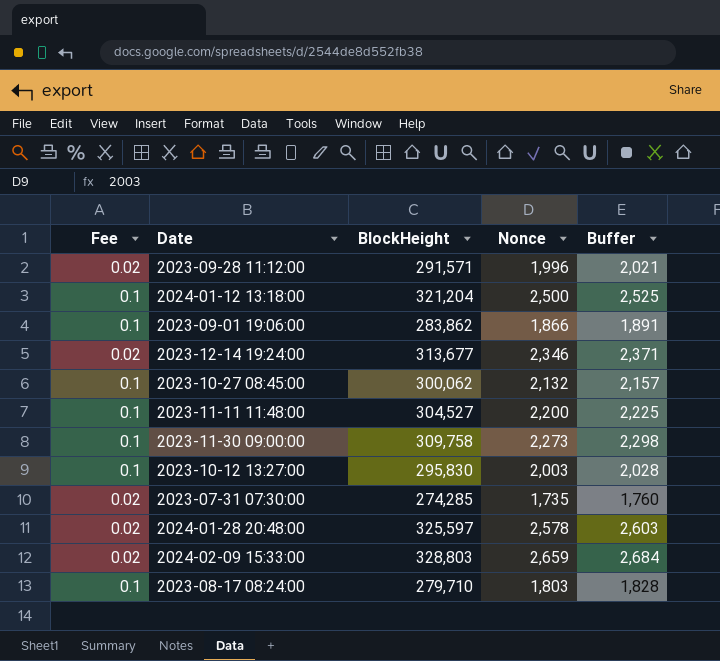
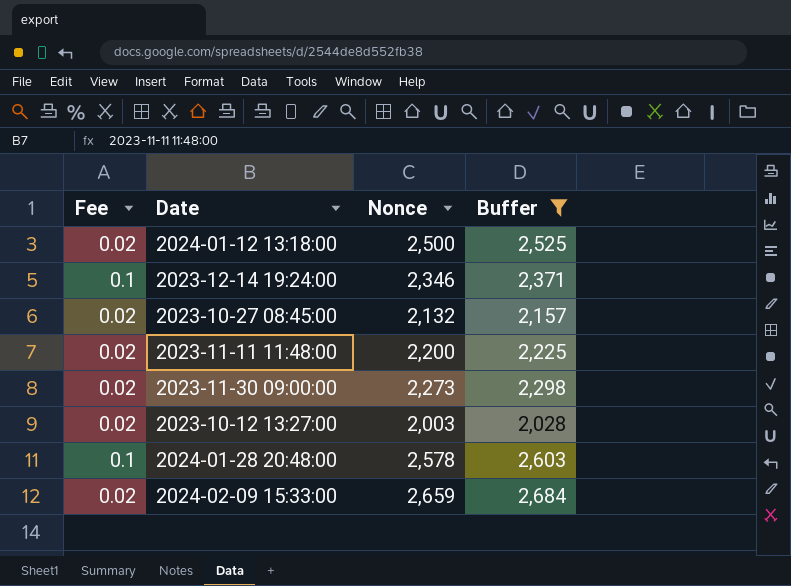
filter: none -> Buffer >= 2,028
column BlockHeight | position: 3 -> none
2024-01-12 13:18:00 | Fee: 0.1 -> 0.02
2023-12-14 19:24:00 | Fee: 0.02 -> 0.1
2023-10-27 08:45:00 | Fee: 0.1 -> 0.02
2023-11-11 11:48:00 | Fee: 0.1 -> 0.02
2023-11-30 09:00:00 | Fee: 0.1 -> 0.02
2023-10-12 13:27:00 | Fee: 0.1 -> 0.02
2024-01-28 20:48:00 | Fee: 0.02 -> 0.1

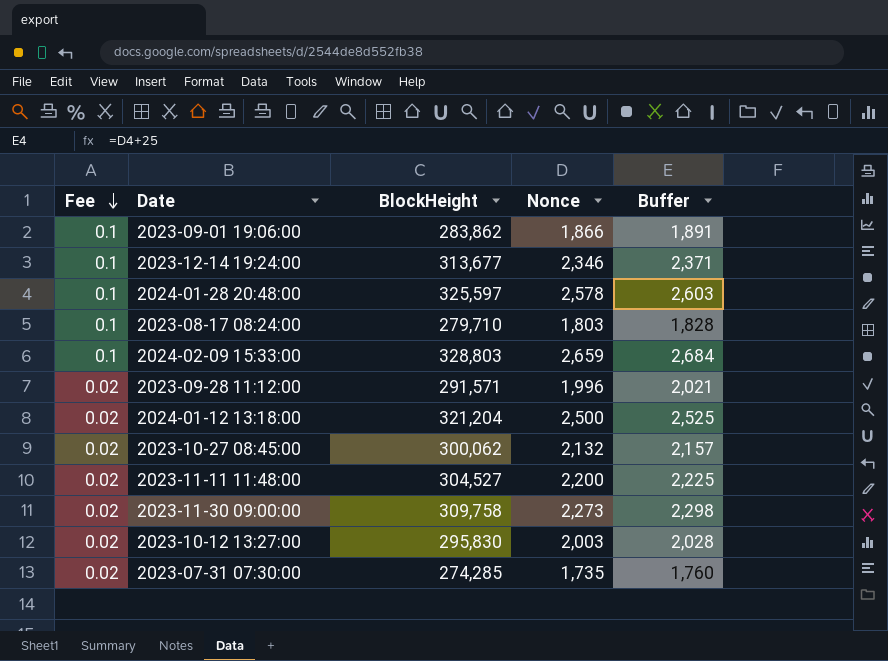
filter: Buffer >= 2,028 -> none
row order: none -> Fee descending
column BlockHeight | position: none -> 3
2024-02-09 15:33:00 | Fee: 0.02 -> 0.1

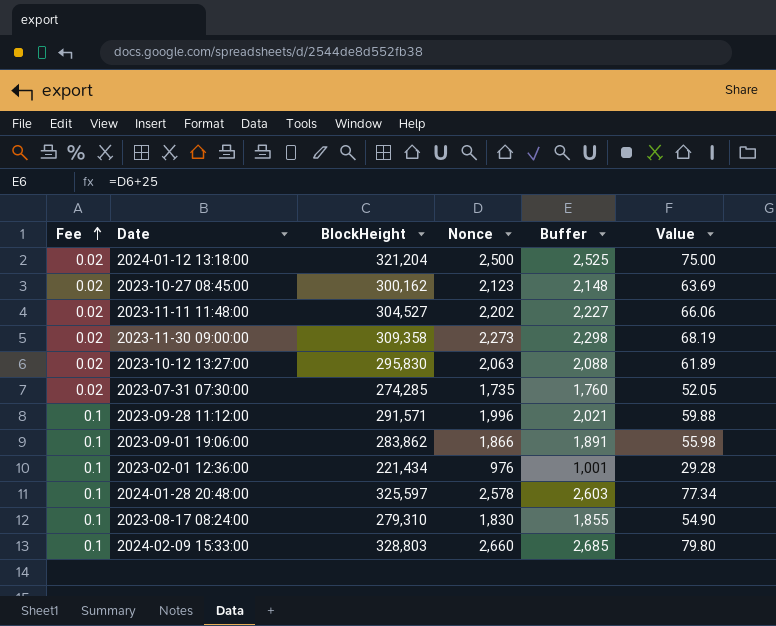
row order: Fee descending -> Fee ascending
column Value | formula: none -> [Nonce] * 0.03
row 2023-12-14 19:24:00: 0.1 | 313,677 | 2,346 | 2,371 -> none
2023-10-27 08:45:00 | BlockHeight: 300,062 -> 300,162
2023-10-27 08:45:00 | Nonce: 2,132 -> 2,123
2023-10-27 08:45:00 | Buffer: 2,157 -> 2,148
2023-11-11 11:48:00 | Nonce: 2,200 -> 2,202
2023-11-11 11:48:00 | Buffer: 2,225 -> 2,227
2023-11-30 09:00:00 | BlockHeight: 309,758 -> 309,358
2023-10-12 13:27:00 | Nonce: 2,003 -> 2,063
2023-10-12 13:27:00 | Buffer: 2,028 -> 2,088
2023-09-28 11:12:00 | Fee: 0.02 -> 0.1
row 2023-02-01 12:36:00: none -> 0.1 | 221,434 | 976 | 1,001 | 29.28
2023-08-17 08:24:00 | BlockHeight: 279,710 -> 279,310
2023-08-17 08:24:00 | Nonce: 1,803 -> 1,830
2023-08-17 08:24:00 | Buffer: 1,828 -> 1,855
2024-02-09 15:33:00 | Nonce: 2,659 -> 2,660
2024-02-09 15:33:00 | Buffer: 2,684 -> 2,685

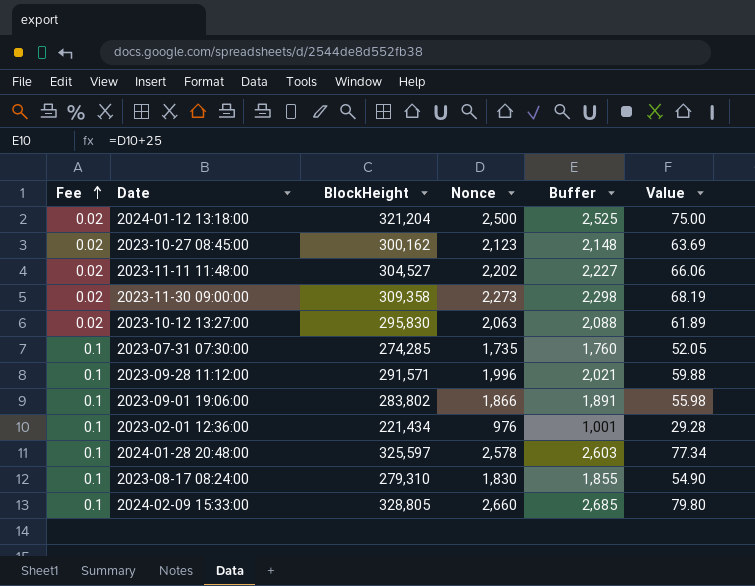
2023-07-31 07:30:00 | Fee: 0.02 -> 0.1
2023-09-01 19:06:00 | BlockHeight: 283,862 -> 283,802
2024-02-09 15:33:00 | BlockHeight: 328,803 -> 328,805

